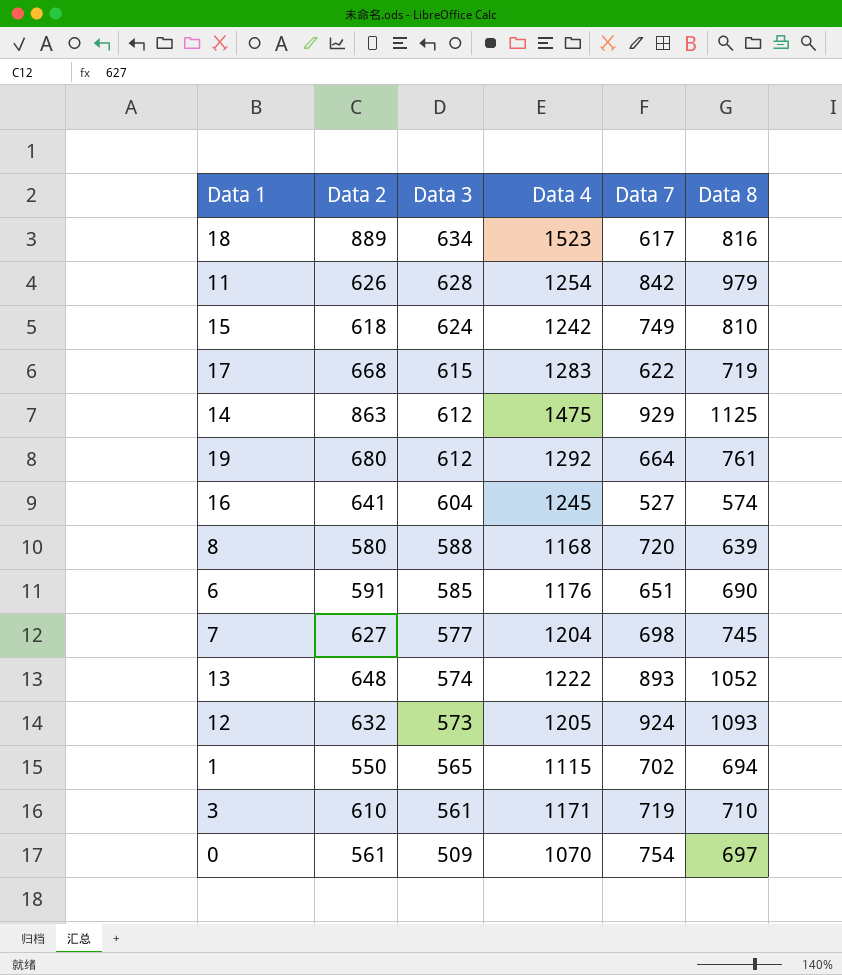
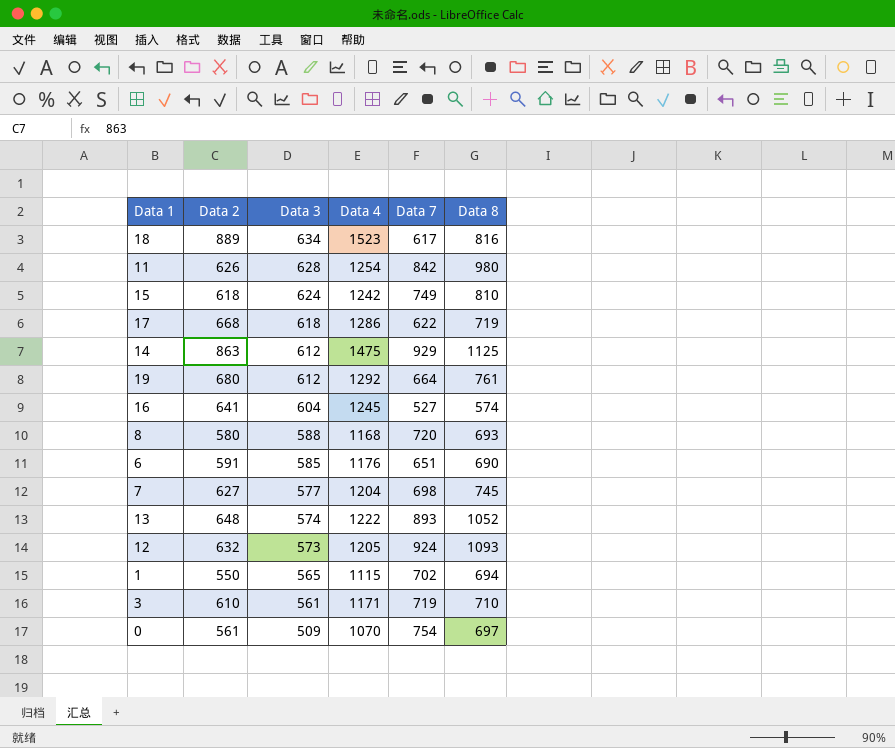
11 | Data 8: 979 -> 980
17 | Data 3: 615 -> 618
17 | Data 4: 1283 -> 1286
8 | Data 8: 639 -> 693

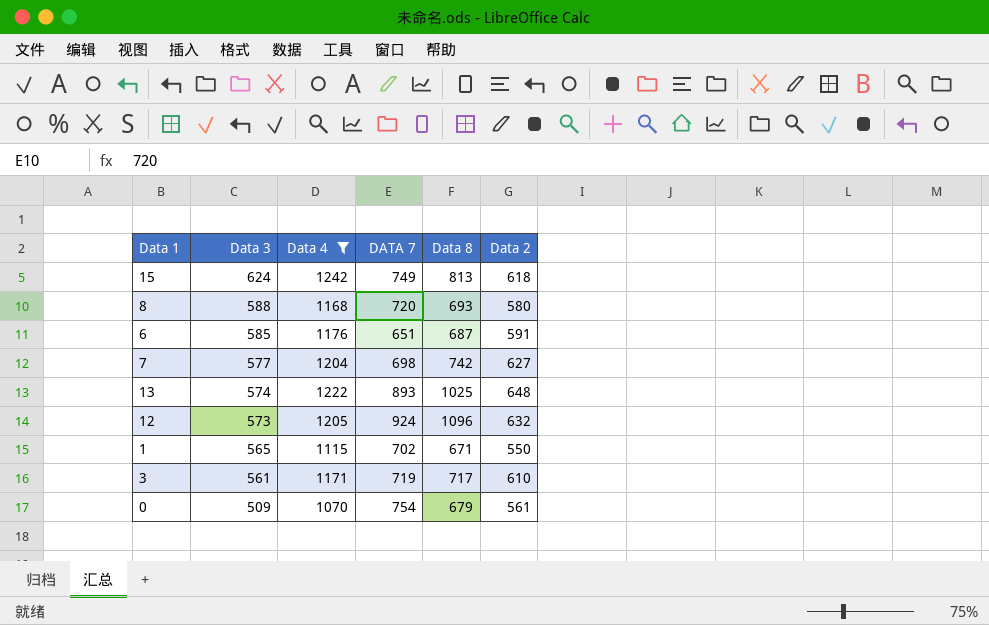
filter: none -> Data 4 <= 1242
column name: Data 7 -> DATA 7
column Data 2 | position: 2 -> 6
15 | Data 8: 810 -> 813
6 | Data 8: 690 -> 687
7 | Data 8: 745 -> 742
13 | Data 8: 1052 -> 1025
12 | Data 8: 1093 -> 1096
1 | Data 8: 694 -> 671
3 | Data 8: 710 -> 717
0 | Data 8: 697 -> 679

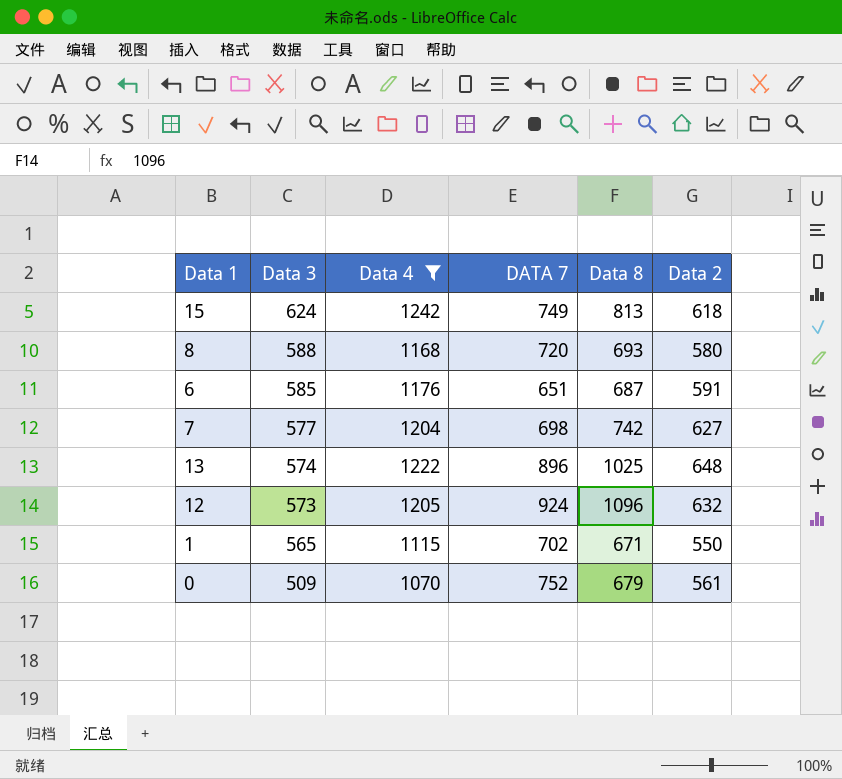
row 3: 561 | 1171 | 719 | 717 | 610 -> none
13 | DATA 7: 893 -> 896
0 | DATA 7: 754 -> 752

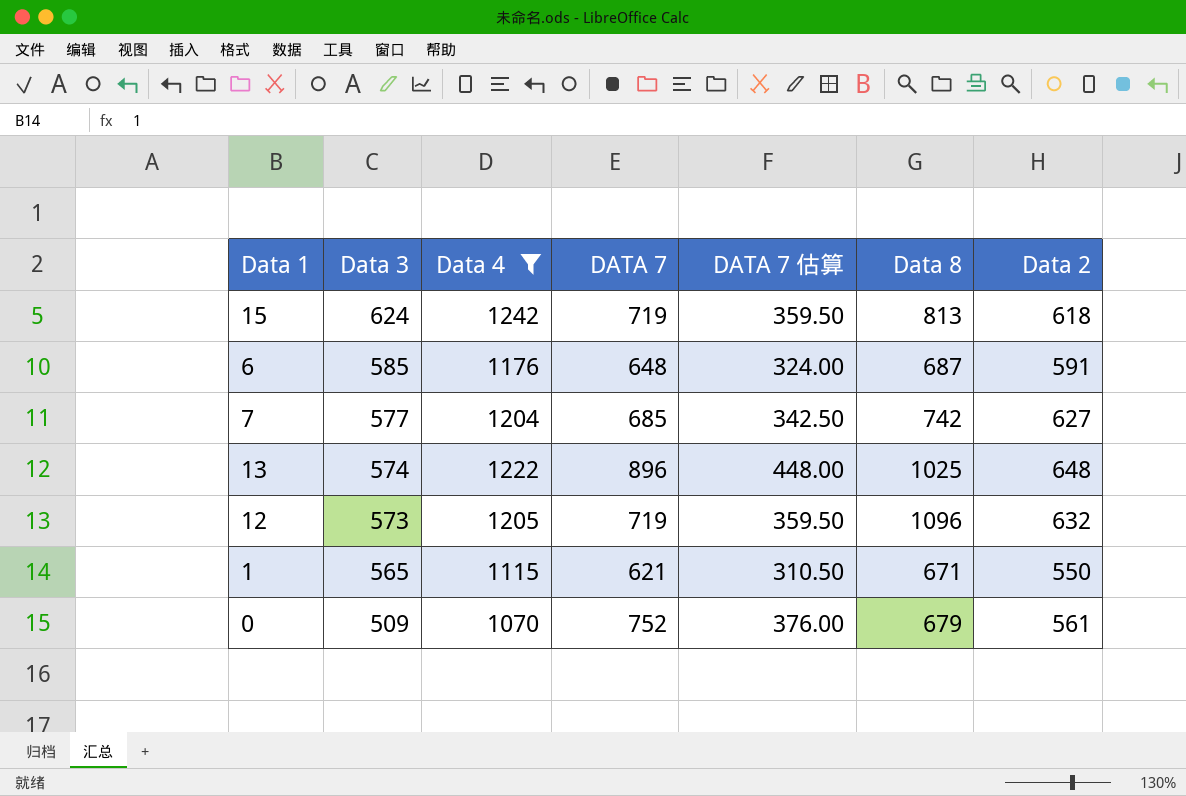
column DATA 7 估算 | formula: none -> [DATA 7] * 0.5
row 8: 588 | 1168 | 720 | 693 | 580 -> none
15 | DATA 7: 749 -> 719
6 | DATA 7: 651 -> 648
7 | DATA 7: 698 -> 685
12 | DATA 7: 924 -> 719
1 | DATA 7: 702 -> 621

